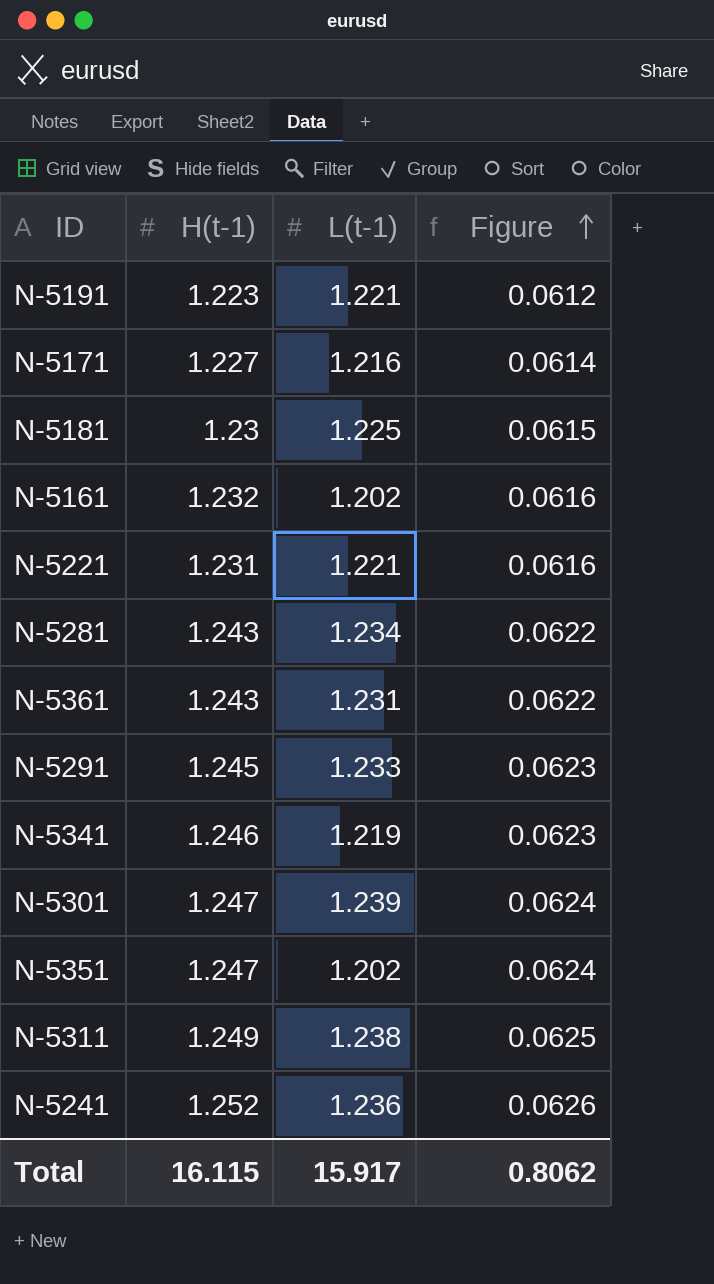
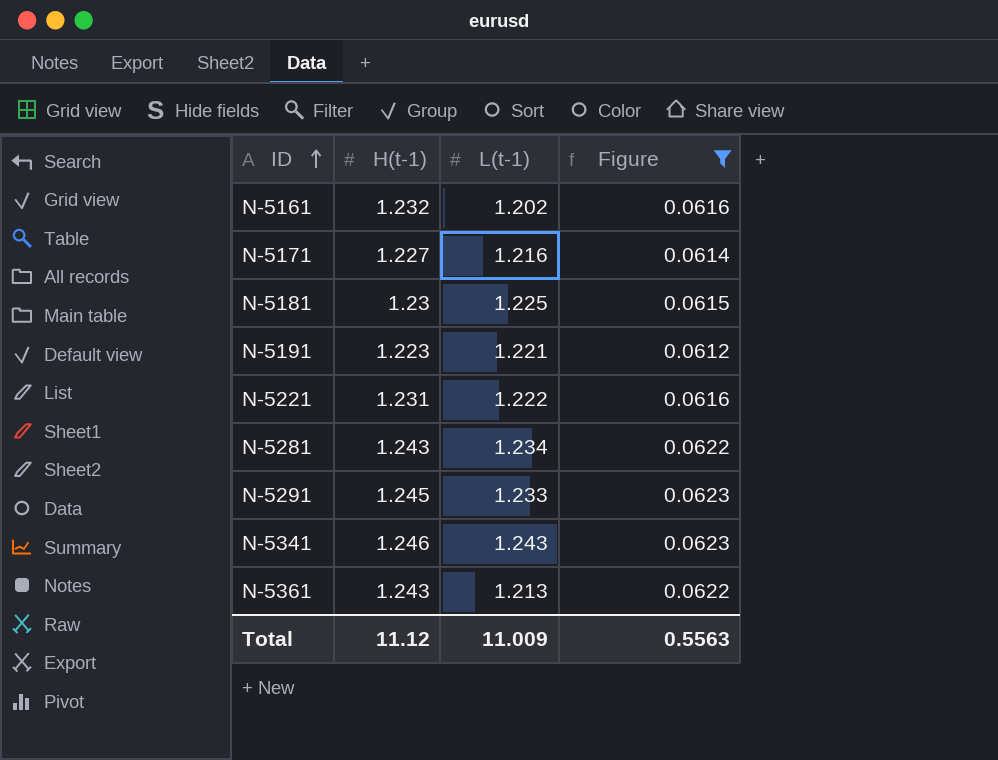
filter: none -> Figure <= 0.0623
row order: Figure ascending -> ID ascending
N-5221 | L(t-1): 1.221 -> 1.222
N-5341 | L(t-1): 1.219 -> 1.243
N-5361 | L(t-1): 1.231 -> 1.213
Total | H(t-1): 16.115 -> 11.12
Total | L(t-1): 15.917 -> 11.009
Total | Figure: 0.8062 -> 0.5563

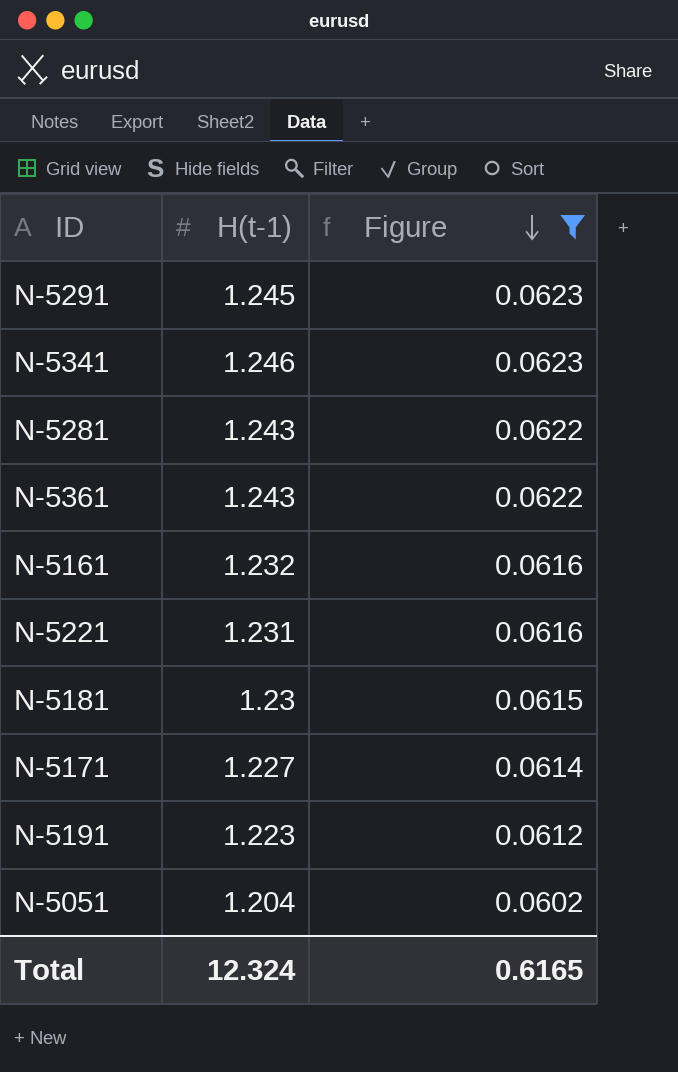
row order: ID ascending -> Figure descending
column L(t-1) | position: 3 -> none
row N-5051: none -> 1.204 | 0.0602
Total | H(t-1): 11.12 -> 12.324
Total | Figure: 0.5563 -> 0.6165

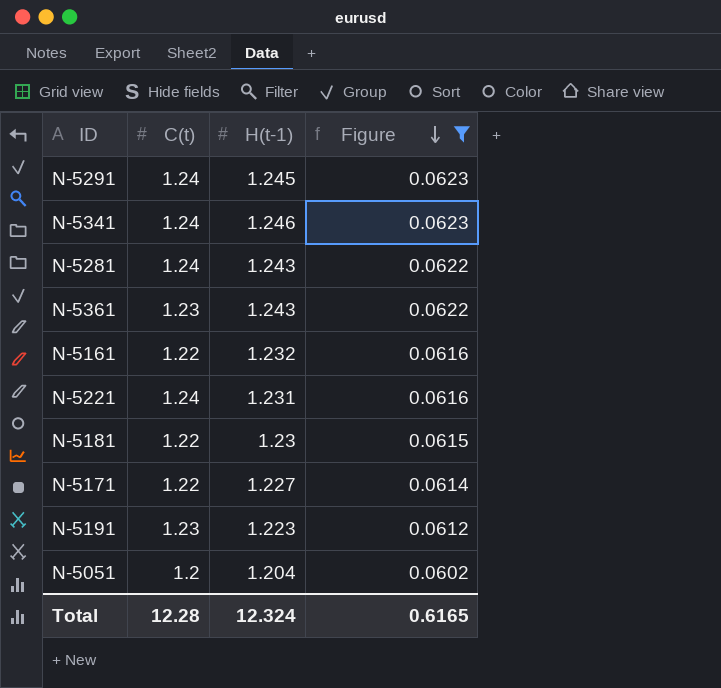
column C(t) | position: none -> 2

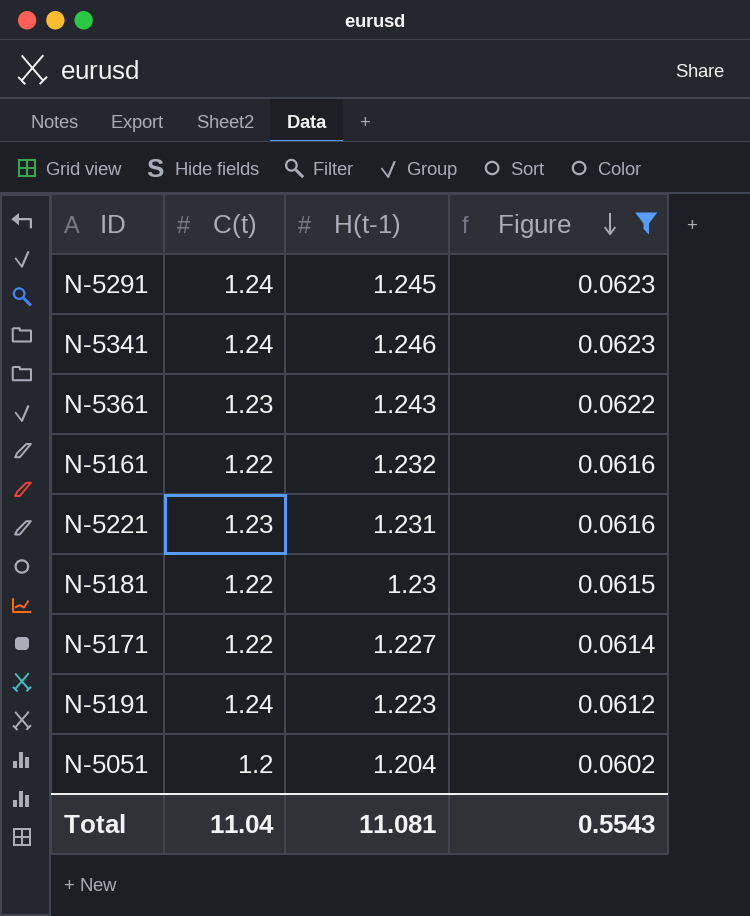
row N-5281: 1.24 | 1.243 | 0.0622 -> none
N-5221 | C(t): 1.24 -> 1.23
N-5191 | C(t): 1.23 -> 1.24
Total | C(t): 12.28 -> 11.04
Total | H(t-1): 12.324 -> 11.081
Total | Figure: 0.6165 -> 0.5543

